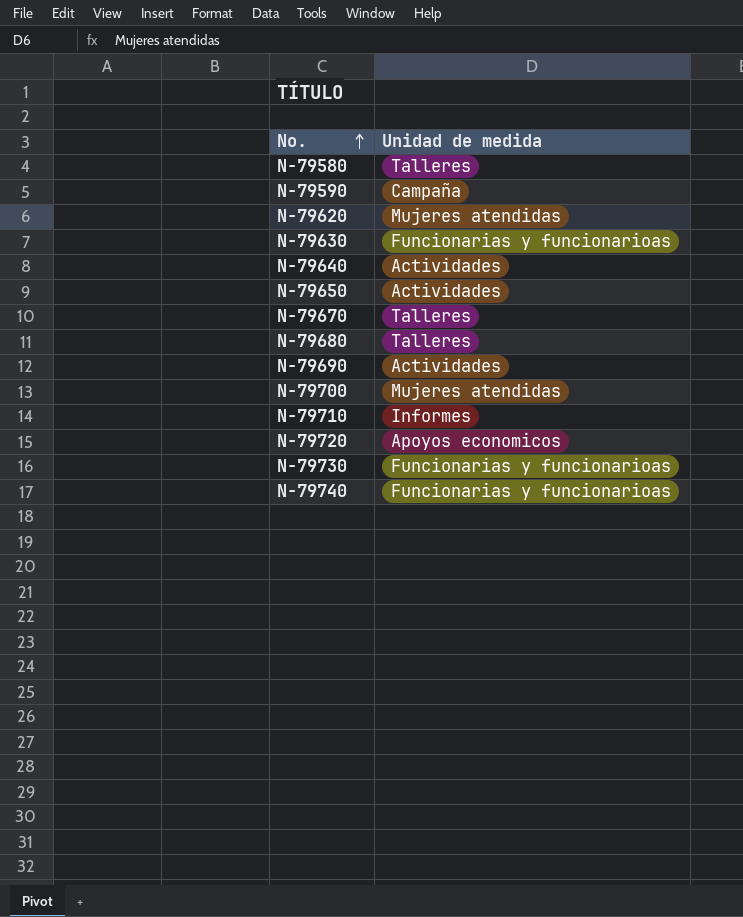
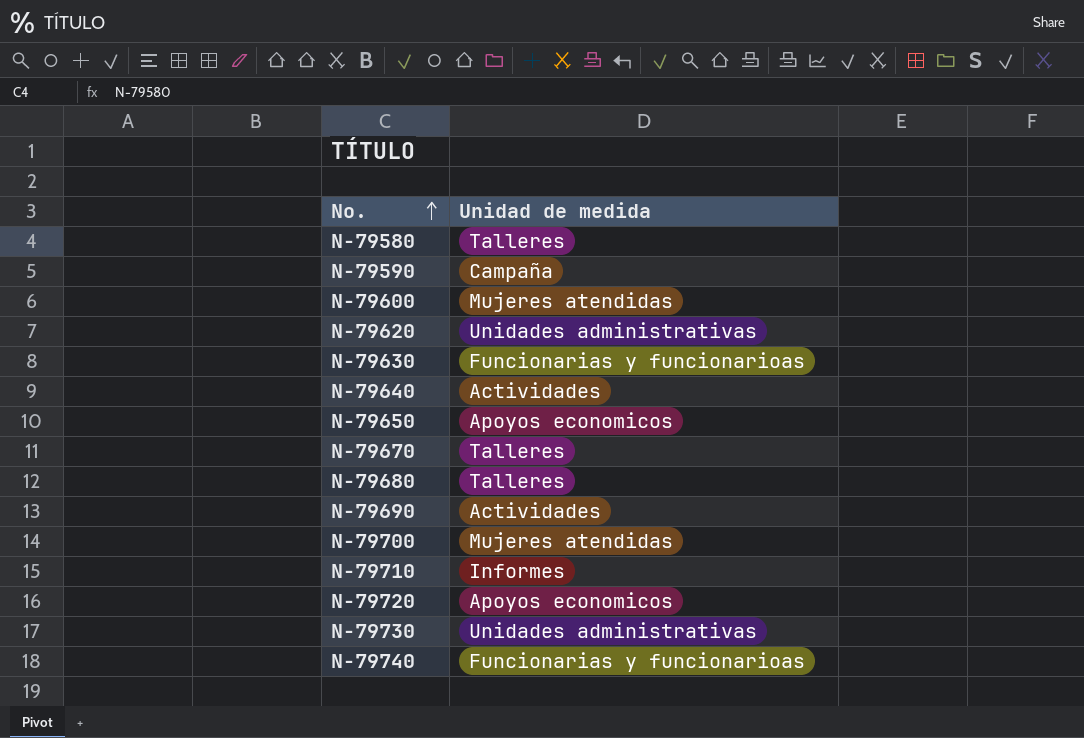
row N-79600: none -> Mujeres atendidas
N-79620 | Unidad de medida: Mujeres atendidas -> Unidades administrativas
N-79650 | Unidad de medida: Actividades -> Apoyos economicos
N-79730 | Unidad de medida: Funcionarias y funcionarioas -> Unidades administrativas

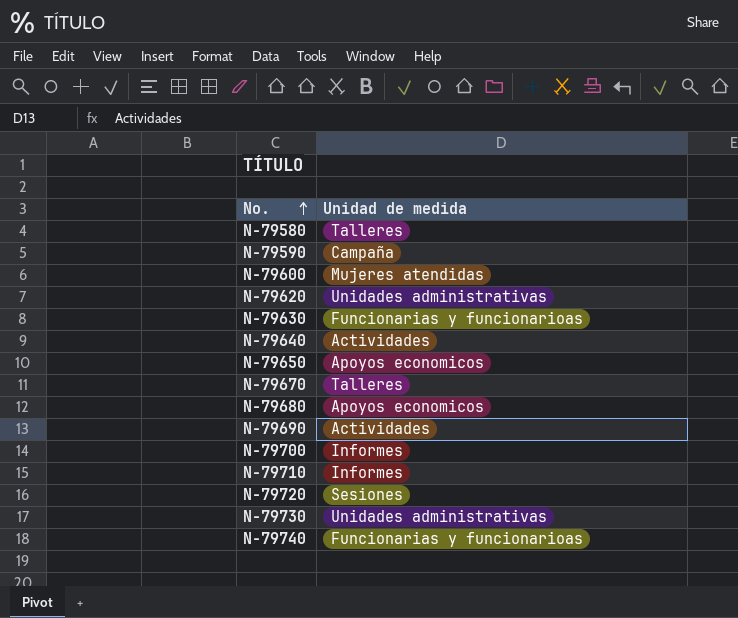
N-79680 | Unidad de medida: Talleres -> Apoyos economicos
N-79700 | Unidad de medida: Mujeres atendidas -> Informes
N-79720 | Unidad de medida: Apoyos economicos -> Sesiones

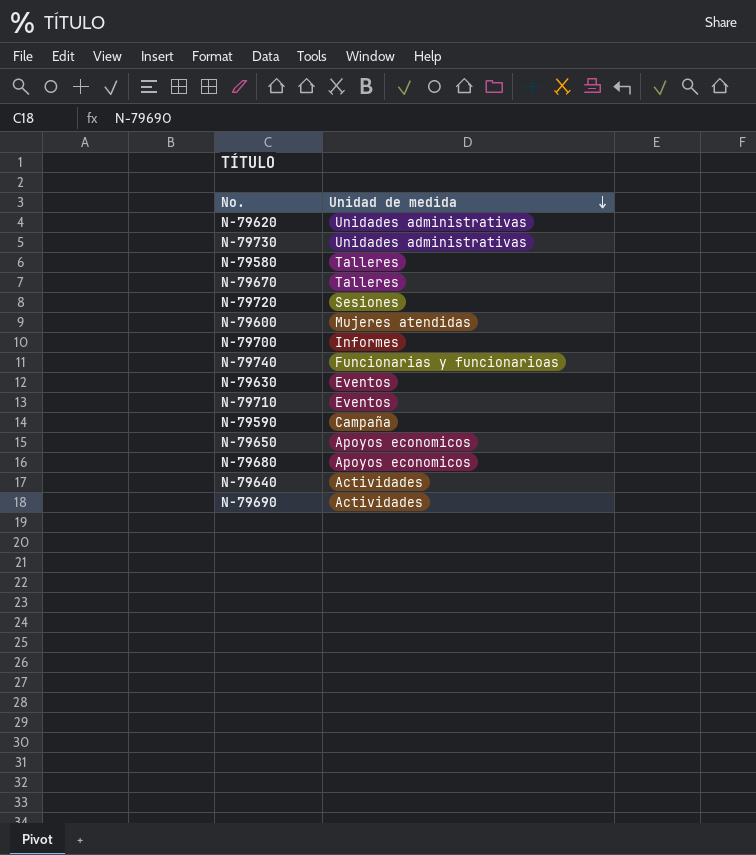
row order: No. ascending -> Unidad de medida descending
N-79630 | Unidad de medida: Funcionarias y funcionarioas -> Eventos
N-79710 | Unidad de medida: Informes -> Eventos

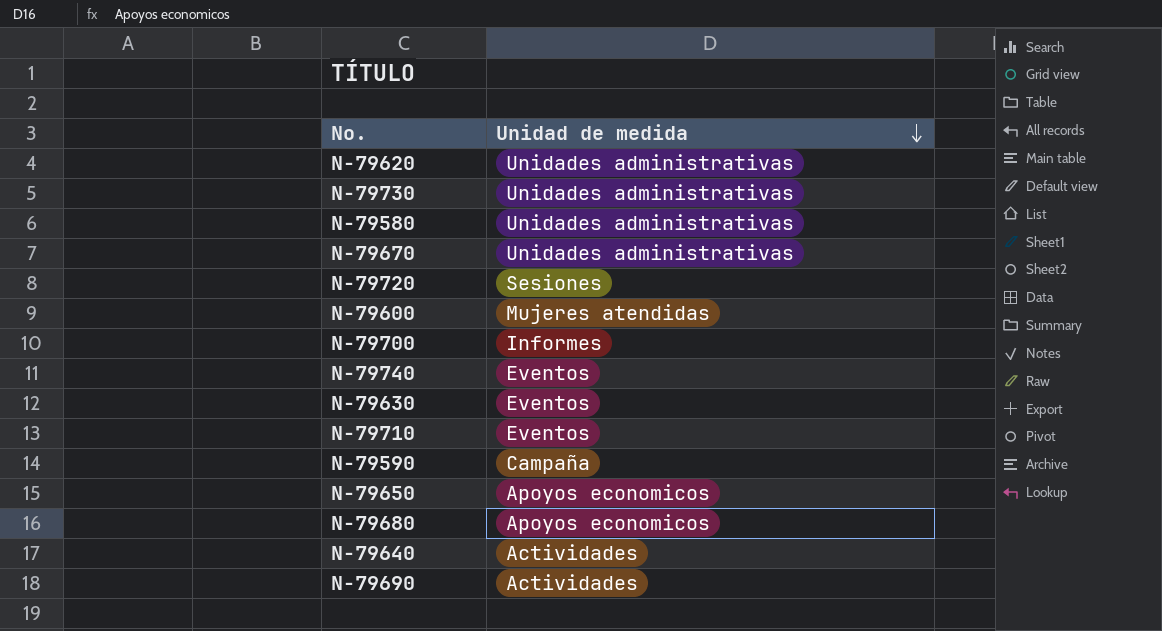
N-79580 | Unidad de medida: Talleres -> Unidades administrativas
N-79670 | Unidad de medida: Talleres -> Unidades administrativas
N-79740 | Unidad de medida: Funcionarias y funcionarioas -> Eventos

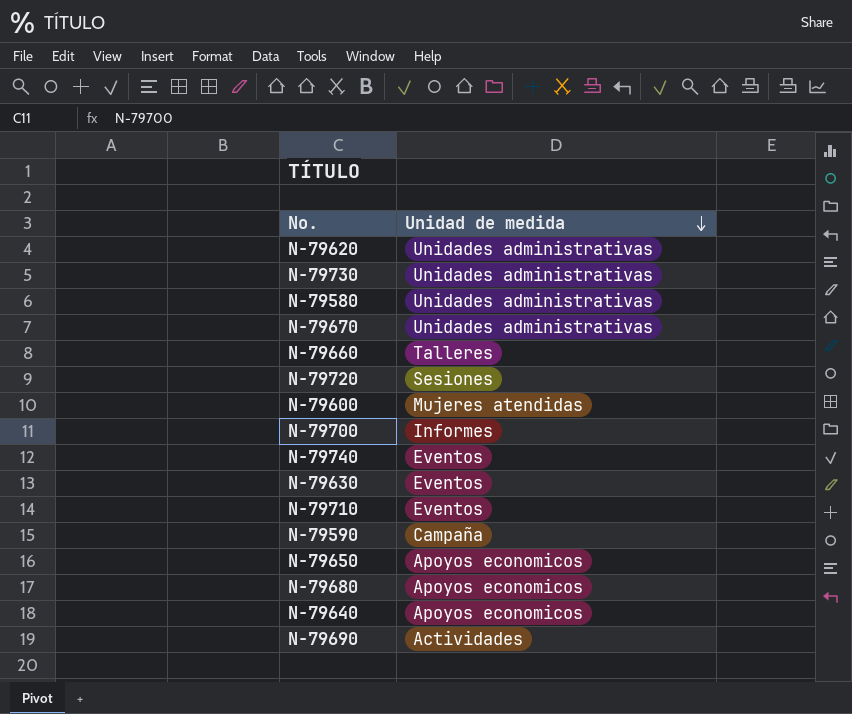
row N-79660: none -> Talleres
N-79640 | Unidad de medida: Actividades -> Apoyos economicos

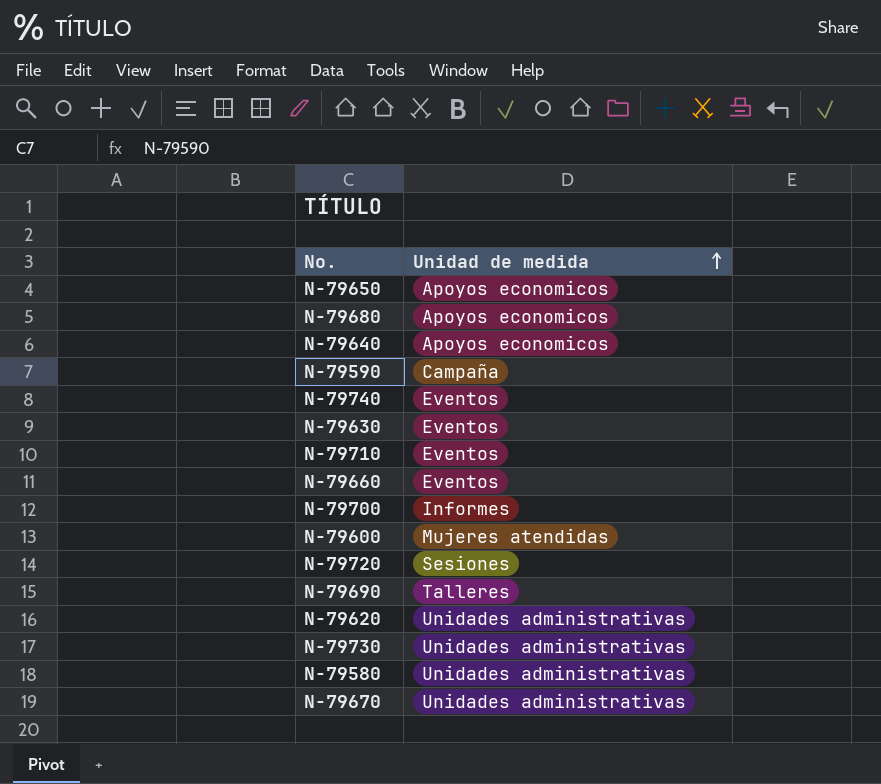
row order: Unidad de medida descending -> Unidad de medida ascending
N-79660 | Unidad de medida: Talleres -> Eventos
N-79690 | Unidad de medida: Actividades -> Talleres

